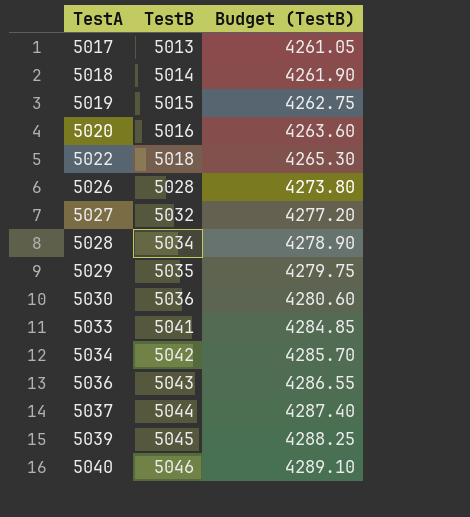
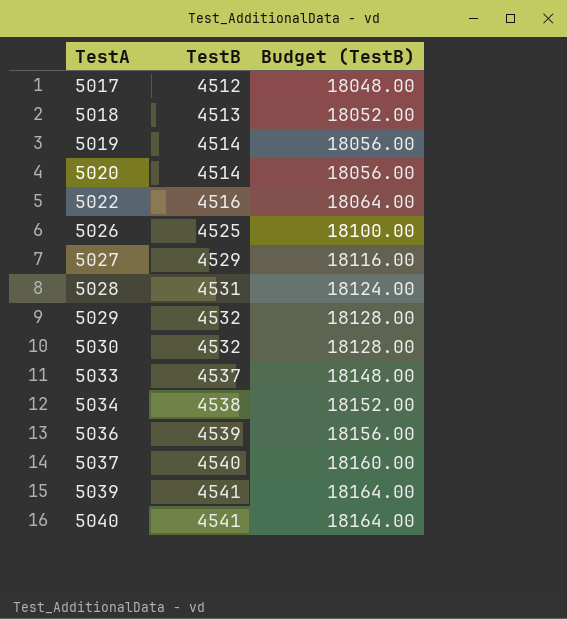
column Budget (TestB) | formula: [TestB] * 0.85 -> [TestB] * 4
5017 | TestB: 5013 -> 4512
5018 | TestB: 5014 -> 4513
5019 | TestB: 5015 -> 4514
5020 | TestB: 5016 -> 4514
5022 | TestB: 5018 -> 4516
5026 | TestB: 5028 -> 4525
5027 | TestB: 5032 -> 4529
5028 | TestB: 5034 -> 4531
5029 | TestB: 5035 -> 4532
5030 | TestB: 5036 -> 4532
5033 | TestB: 5041 -> 4537
5034 | TestB: 5042 -> 4538
5036 | TestB: 5043 -> 4539
5037 | TestB: 5044 -> 4540
5039 | TestB: 5045 -> 4541
5040 | TestB: 5046 -> 4541

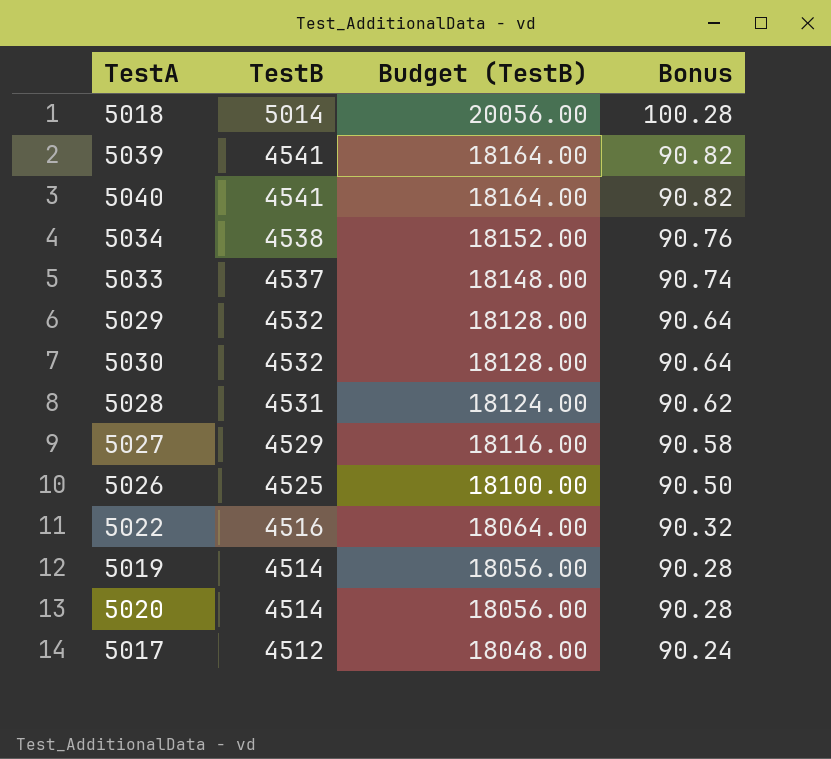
row order: TestA ascending -> TestB descending
column Bonus | formula: none -> [TestB] * 0.02
row 5036: 4539 | 18156.00 -> none
row 5037: 4540 | 18160.00 -> none
5018 | TestB: 4513 -> 5014
5018 | Budget (TestB): 18052.00 -> 20056.00

